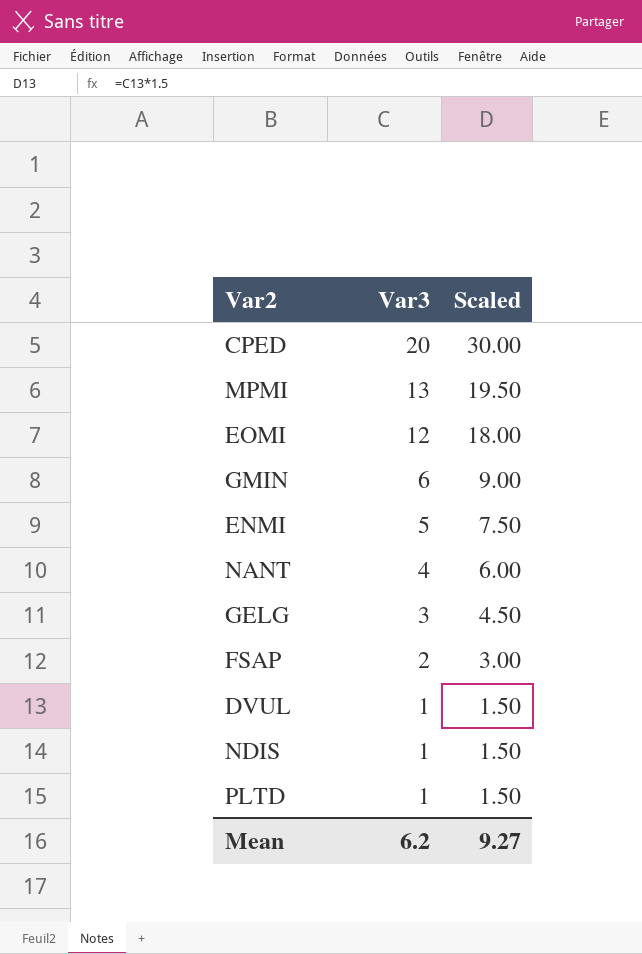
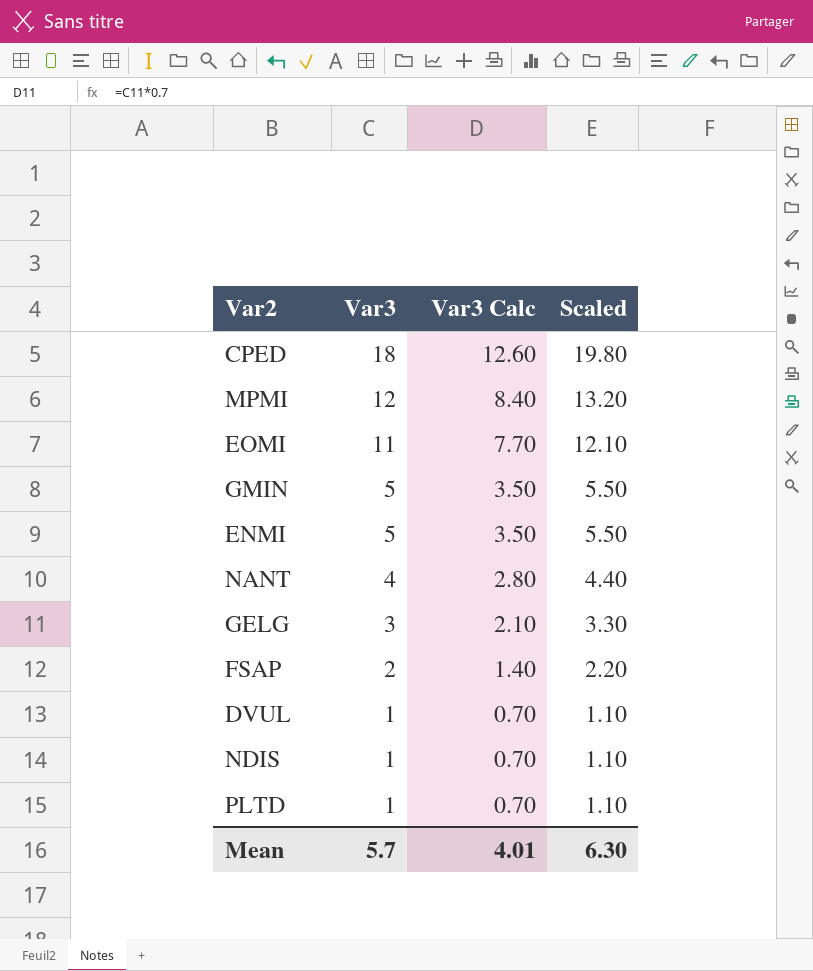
column Var3 Calc | formula: none -> [Var3] * 0.7
column Scaled | formula: [Var3] * 1.5 -> [Var3] * 1.1
CPED | Var3: 20 -> 18
MPMI | Var3: 13 -> 12
EOMI | Var3: 12 -> 11
GMIN | Var3: 6 -> 5
Mean | Var3: 6.2 -> 5.7
Mean | Scaled: 9.27 -> 6.30

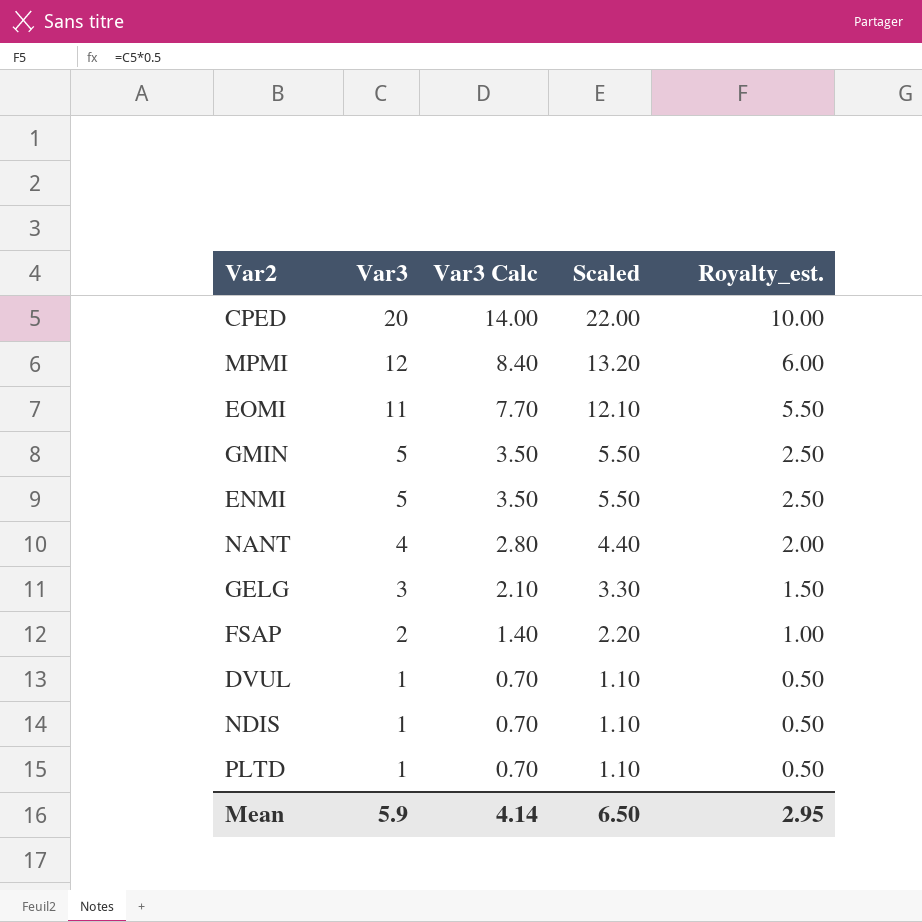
column Royalty_est. | formula: none -> [Var3] * 0.5
CPED | Var3: 18 -> 20
CPED | Var3 Calc: 12.60 -> 14.00
CPED | Scaled: 19.80 -> 22.00
Mean | Var3: 5.7 -> 5.9
Mean | Var3 Calc: 4.01 -> 4.14
Mean | Scaled: 6.30 -> 6.50

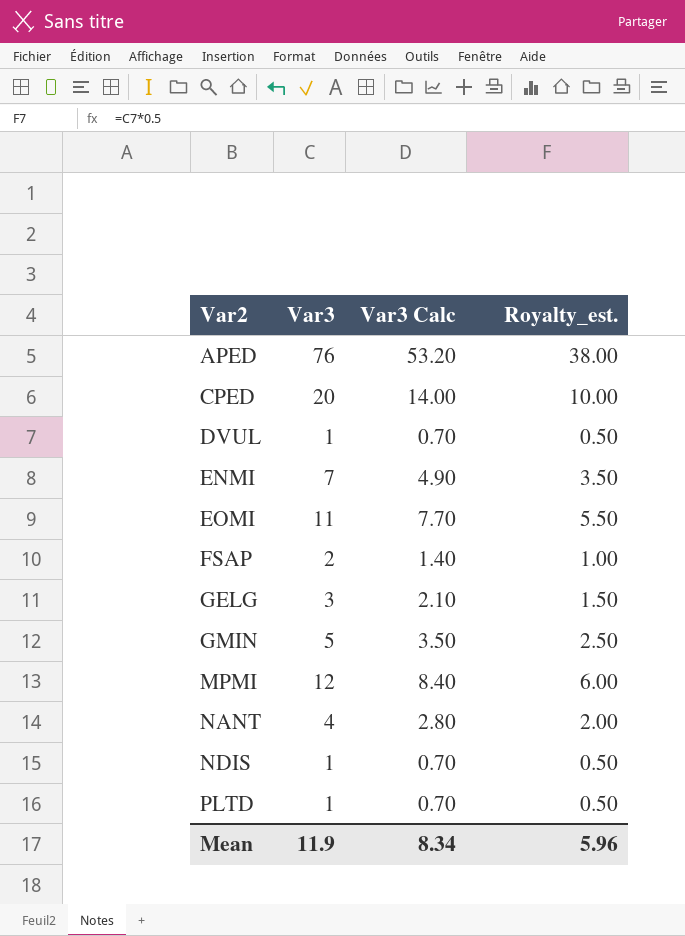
row order: Var3 descending -> Var2 ascending
column Scaled | formula: [Var3] * 1.1 -> none
row APED: none -> 76 | 53.20 | 38.00
ENMI | Var3: 5 -> 7
ENMI | Var3 Calc: 3.50 -> 4.90
ENMI | Royalty_est.: 2.50 -> 3.50
Mean | Var3: 5.9 -> 11.9
Mean | Var3 Calc: 4.14 -> 8.34
Mean | Royalty_est.: 2.95 -> 5.96

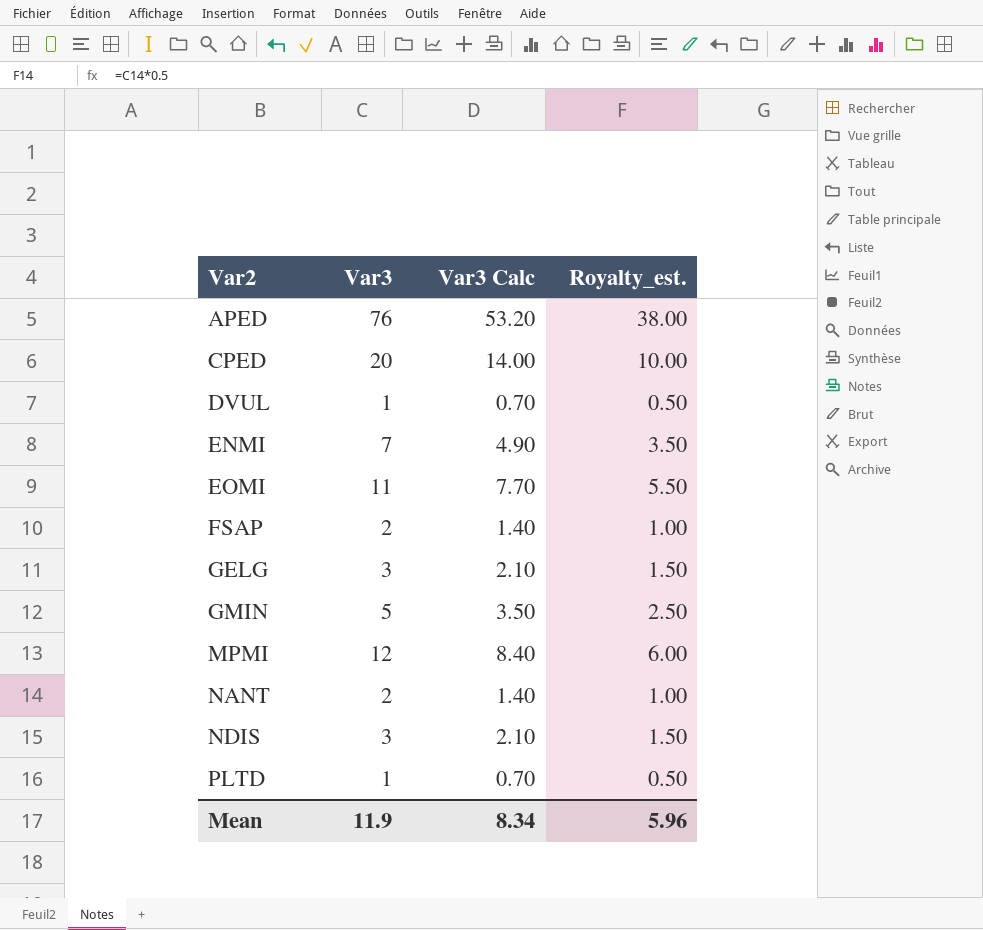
NANT | Var3: 4 -> 2
NANT | Var3 Calc: 2.80 -> 1.40
NANT | Royalty_est.: 2.00 -> 1.00
NDIS | Var3: 1 -> 3
NDIS | Var3 Calc: 0.70 -> 2.10
NDIS | Royalty_est.: 0.50 -> 1.50

